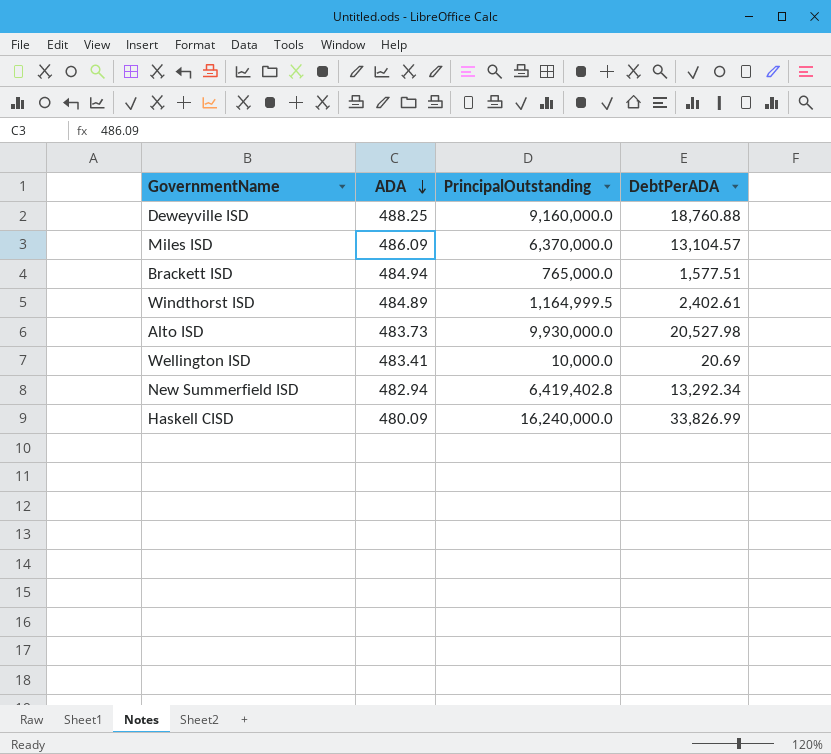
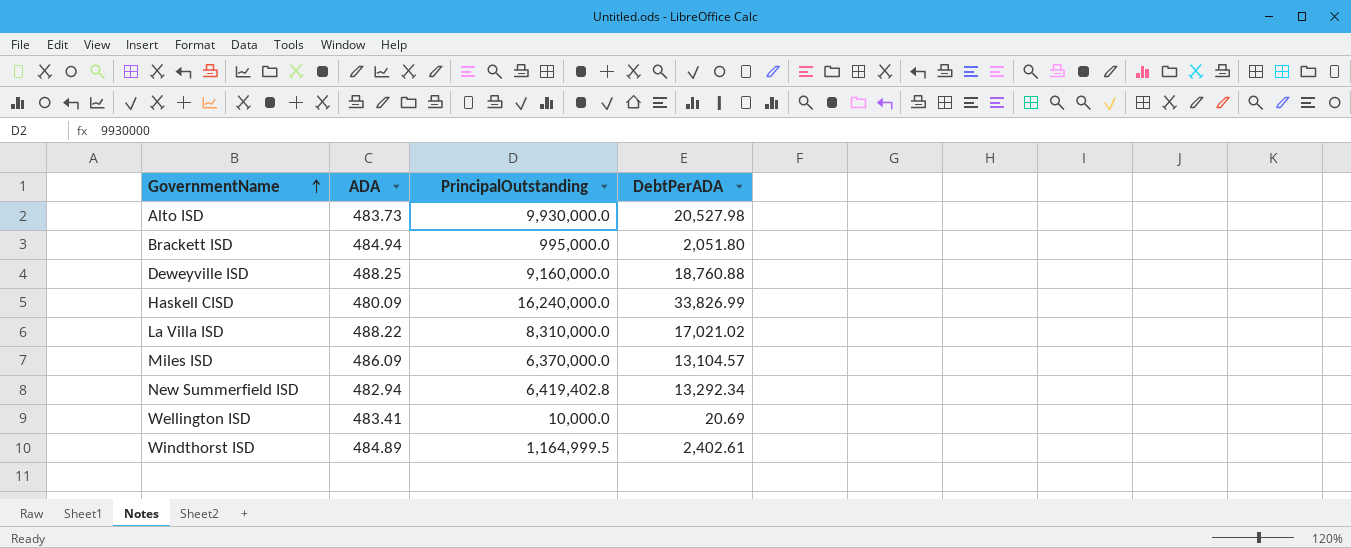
row order: ADA descending -> GovernmentName ascending
Brackett ISD | PrincipalOutstanding: 765,000.0 -> 995,000.0
Brackett ISD | DebtPerADA: 1,577.51 -> 2,051.80
row La Villa ISD: none -> 488.22 | 8,310,000.0 | 17,021.02

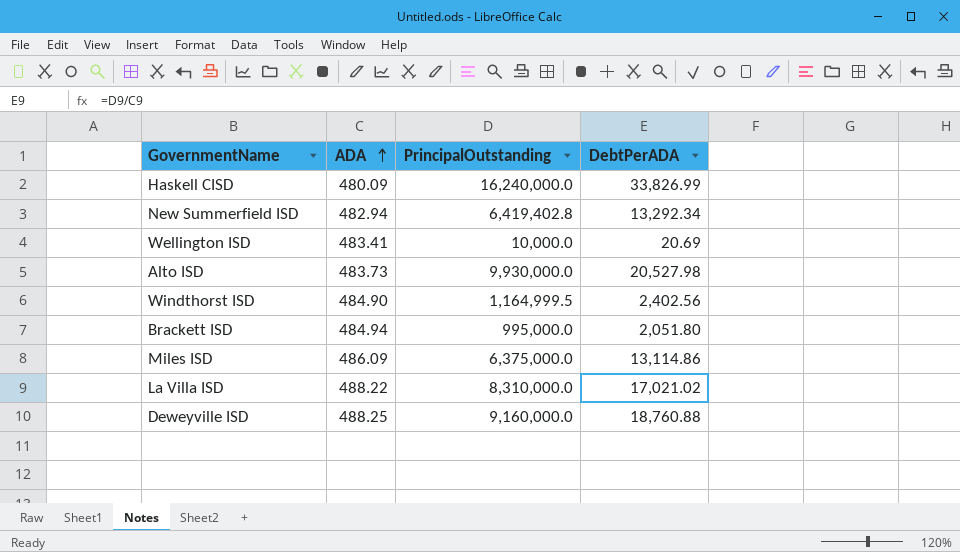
row order: GovernmentName ascending -> ADA ascending
Windthorst ISD | ADA: 484.89 -> 484.90
Windthorst ISD | DebtPerADA: 2,402.61 -> 2,402.56
Miles ISD | PrincipalOutstanding: 6,370,000.0 -> 6,375,000.0
Miles ISD | DebtPerADA: 13,104.57 -> 13,114.86

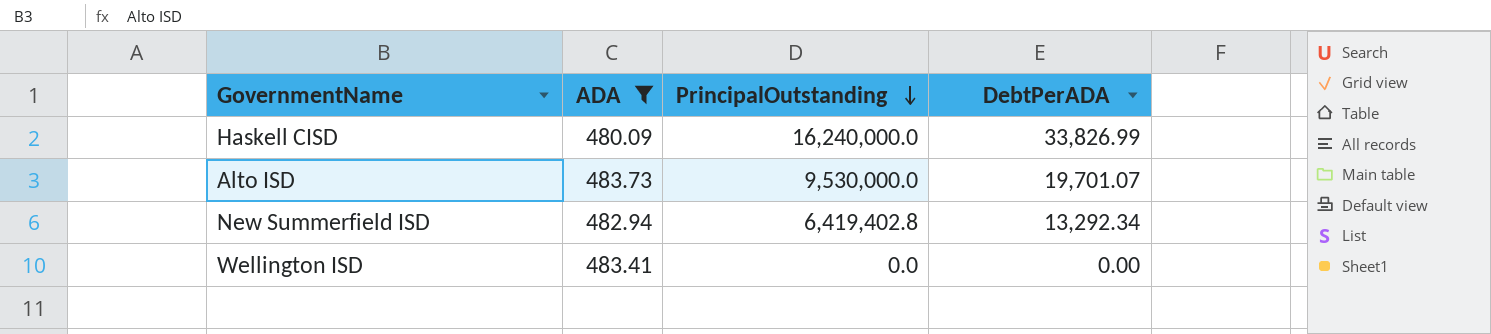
filter: none -> ADA <= 483.73
row order: ADA ascending -> PrincipalOutstanding descending
Alto ISD | PrincipalOutstanding: 9,930,000.0 -> 9,530,000.0
Alto ISD | DebtPerADA: 20,527.98 -> 19,701.07
Wellington ISD | PrincipalOutstanding: 10,000.0 -> 0.0
Wellington ISD | DebtPerADA: 20.69 -> 0.00

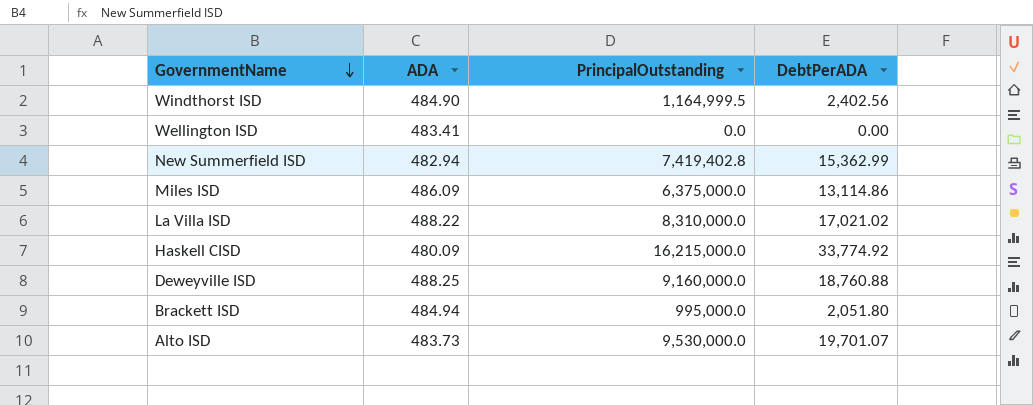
filter: ADA <= 483.73 -> none
row order: PrincipalOutstanding descending -> GovernmentName descending
New Summerfield ISD | PrincipalOutstanding: 6,419,402.8 -> 7,419,402.8
New Summerfield ISD | DebtPerADA: 13,292.34 -> 15,362.99
Haskell CISD | PrincipalOutstanding: 16,240,000.0 -> 16,215,000.0
Haskell CISD | DebtPerADA: 33,826.99 -> 33,774.92

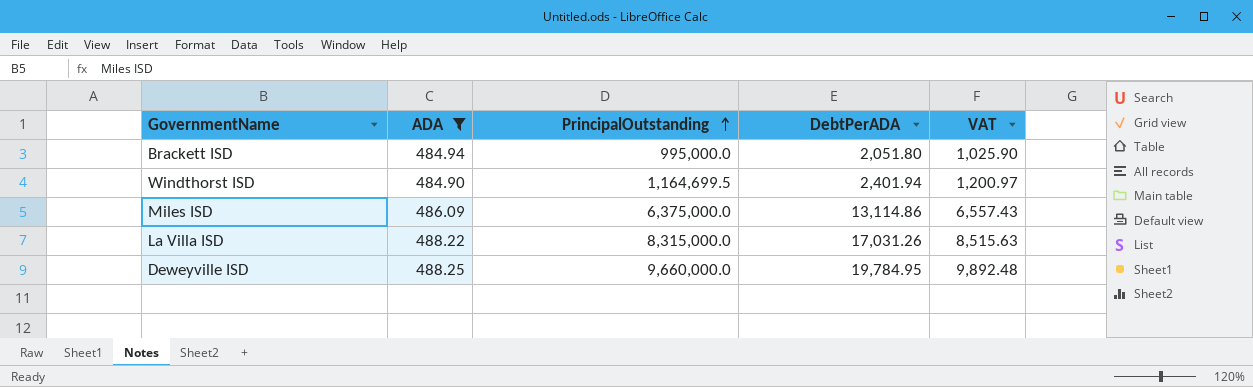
filter: none -> ADA >= 484.90
row order: GovernmentName descending -> PrincipalOutstanding ascending
column VAT | formula: none -> [DebtPerADA] * 0.5
Windthorst ISD | PrincipalOutstanding: 1,164,999.5 -> 1,164,699.5
Windthorst ISD | DebtPerADA: 2,402.56 -> 2,401.94
La Villa ISD | PrincipalOutstanding: 8,310,000.0 -> 8,315,000.0
La Villa ISD | DebtPerADA: 17,021.02 -> 17,031.26
Deweyville ISD | PrincipalOutstanding: 9,160,000.0 -> 9,660,000.0
Deweyville ISD | DebtPerADA: 18,760.88 -> 19,784.95

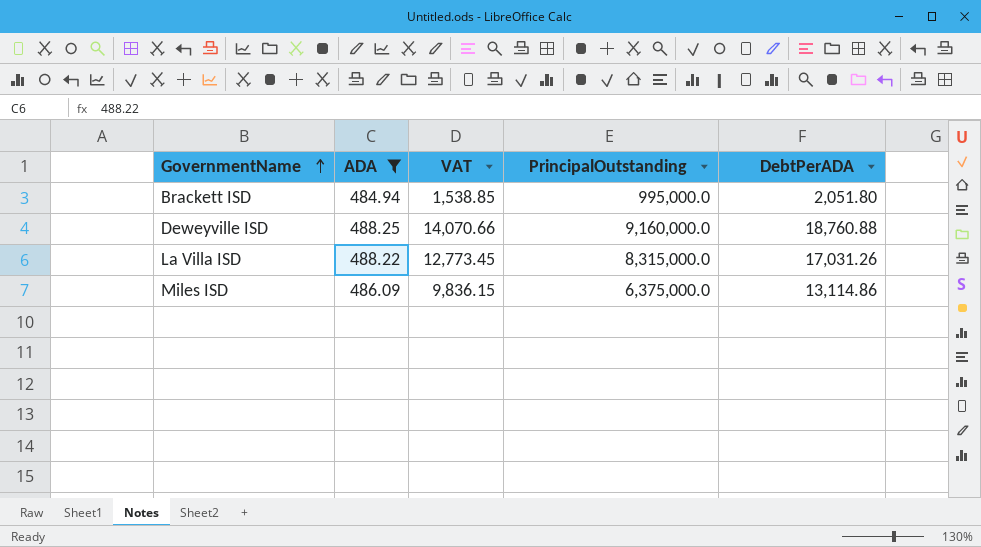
row order: PrincipalOutstanding ascending -> GovernmentName ascending
column VAT | formula: [DebtPerADA] * 0.5 -> [DebtPerADA] * 0.75
column VAT | position: 5 -> 3
row Windthorst ISD: 484.90 | 1,164,699.5 | 2,401.94 | 1,200.97 -> none
Deweyville ISD | PrincipalOutstanding: 9,660,000.0 -> 9,160,000.0
Deweyville ISD | DebtPerADA: 19,784.95 -> 18,760.88

